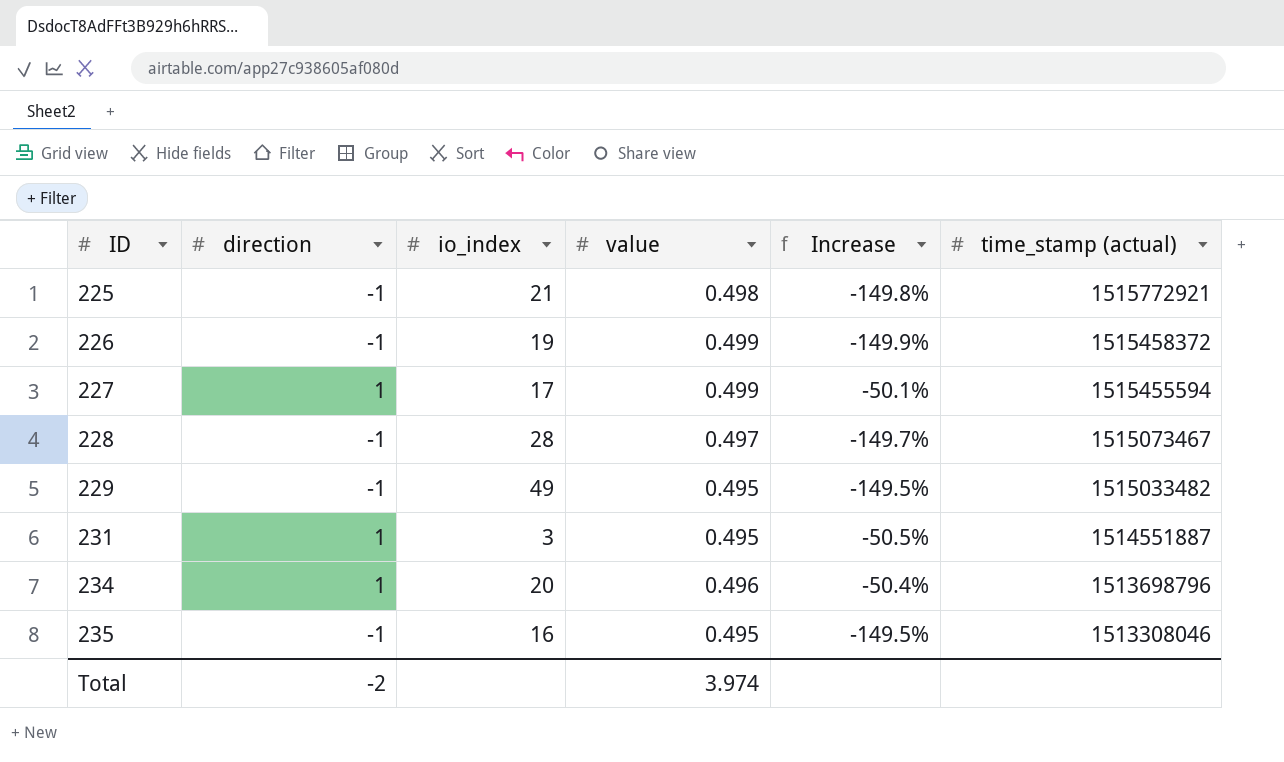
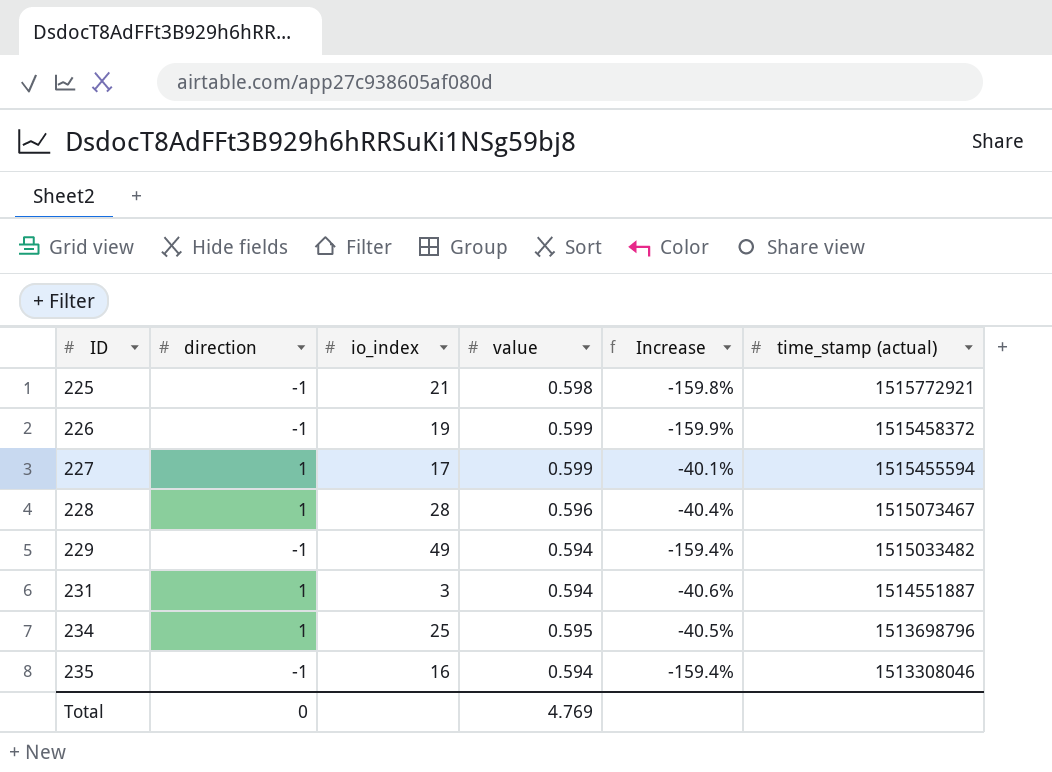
225 | value: 0.498 -> 0.598
225 | Increase: -149.8% -> -159.8%
226 | value: 0.499 -> 0.599
226 | Increase: -149.9% -> -159.9%
227 | value: 0.499 -> 0.599
227 | Increase: -50.1% -> -40.1%
228 | direction: -1 -> 1
228 | value: 0.497 -> 0.596
228 | Increase: -149.7% -> -40.4%
229 | value: 0.495 -> 0.594
229 | Increase: -149.5% -> -159.4%
231 | value: 0.495 -> 0.594
231 | Increase: -50.5% -> -40.6%
234 | io_index: 20 -> 25
234 | value: 0.496 -> 0.595
234 | Increase: -50.4% -> -40.5%
235 | value: 0.495 -> 0.594
235 | Increase: -149.5% -> -159.4%
Total | direction: -2 -> 0
Total | value: 3.974 -> 4.769

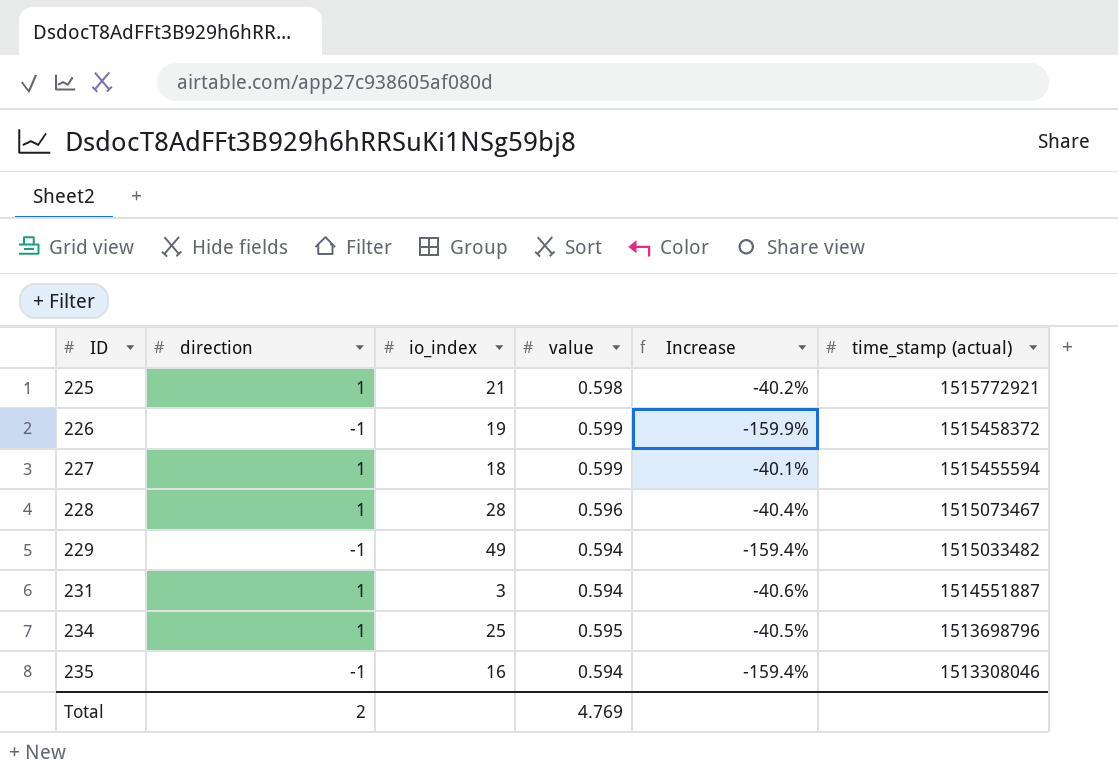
225 | direction: -1 -> 1
225 | Increase: -159.8% -> -40.2%
227 | io_index: 17 -> 18
Total | direction: 0 -> 2

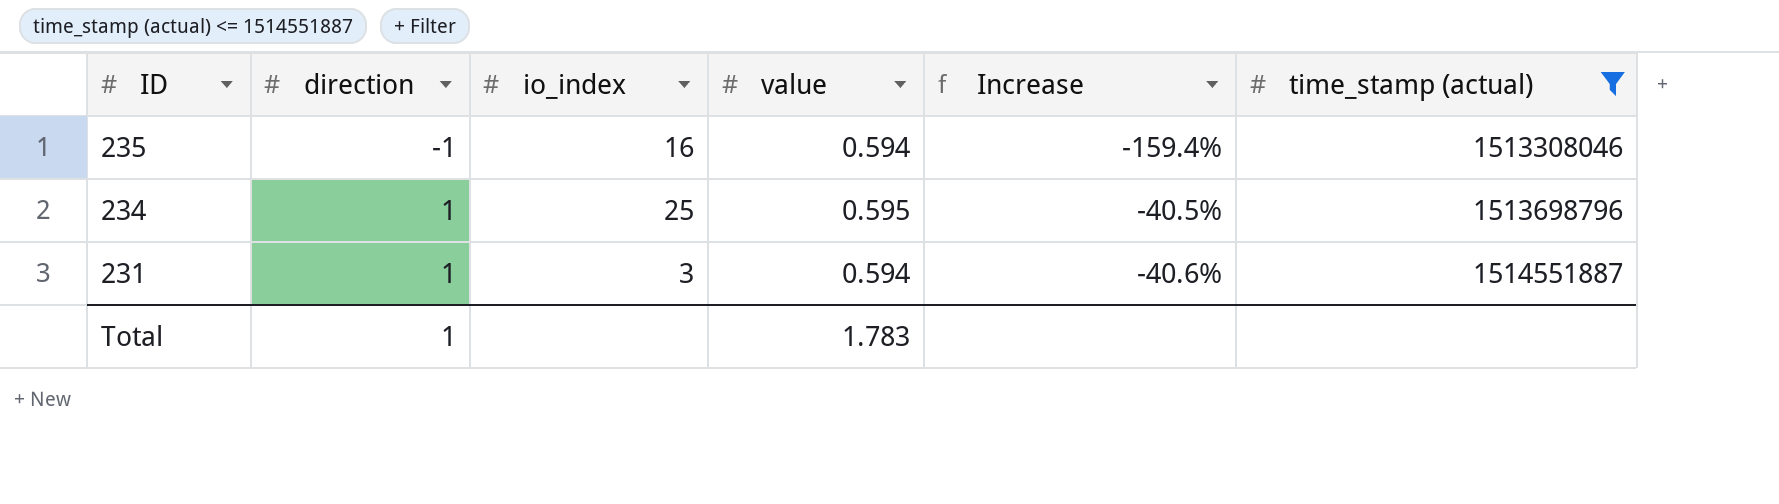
filter: none -> time_stamp (actual) <= 1514551887
row order: ID ascending -> ID descending
Total | direction: 2 -> 1
Total | value: 4.769 -> 1.783

